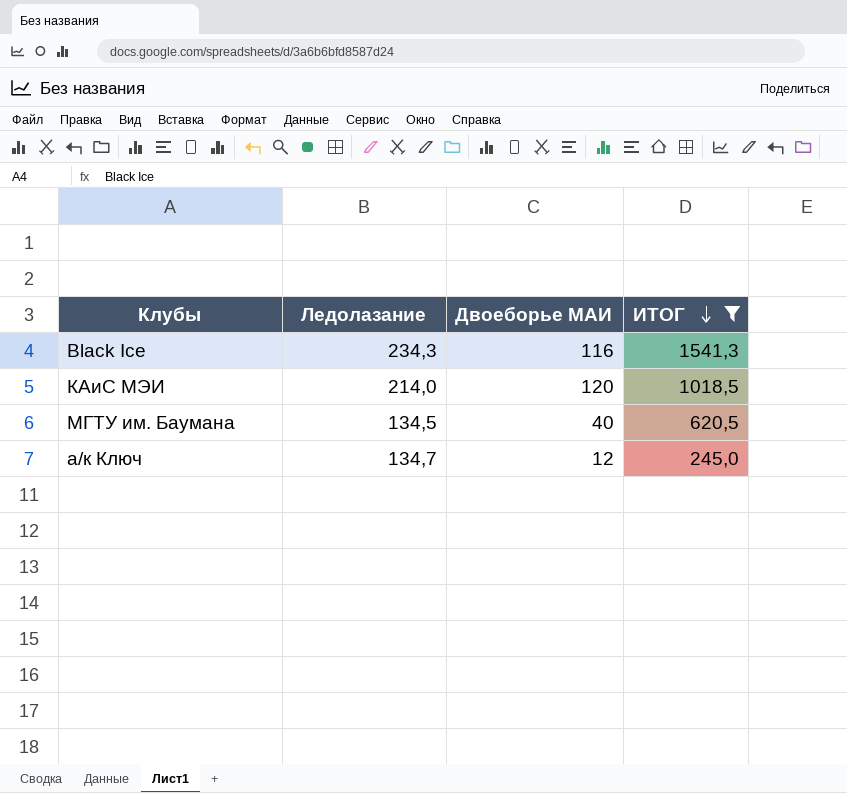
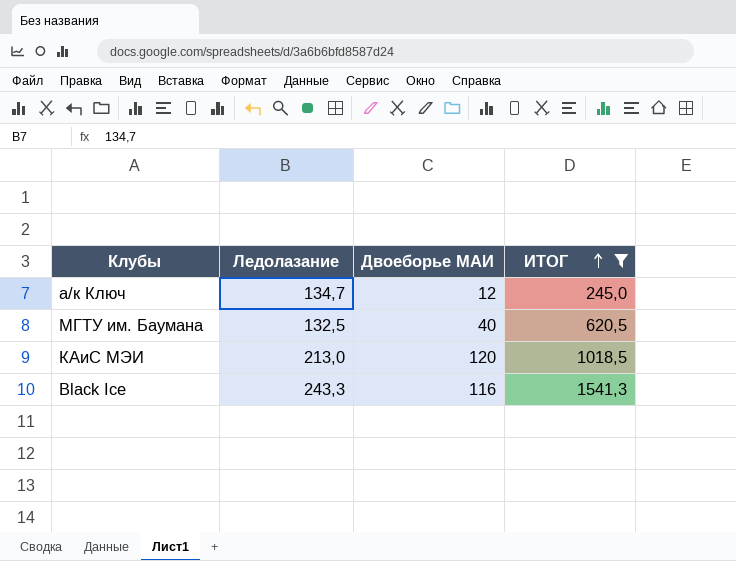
row order: ИТОГ descending -> ИТОГ ascending
МГТУ им. Баумана | Ледолазание: 134,5 -> 132,5
КАиС МЭИ | Ледолазание: 214,0 -> 213,0
Black Ice | Ледолазание: 234,3 -> 243,3

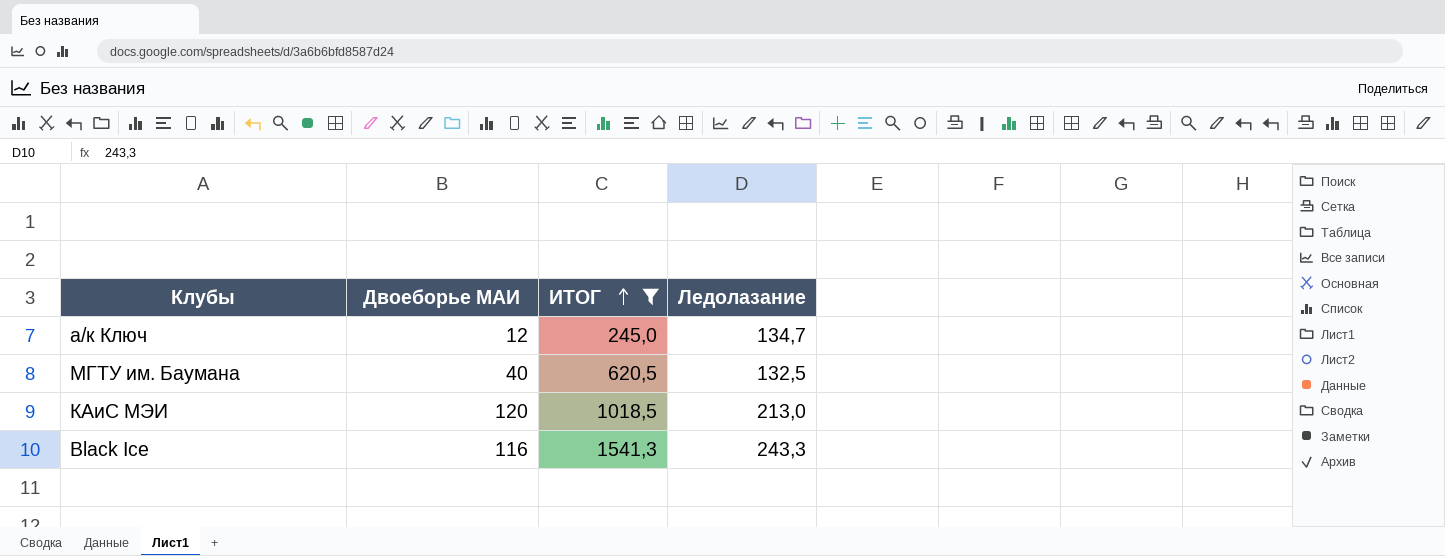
column Ледолазание | position: 2 -> 4

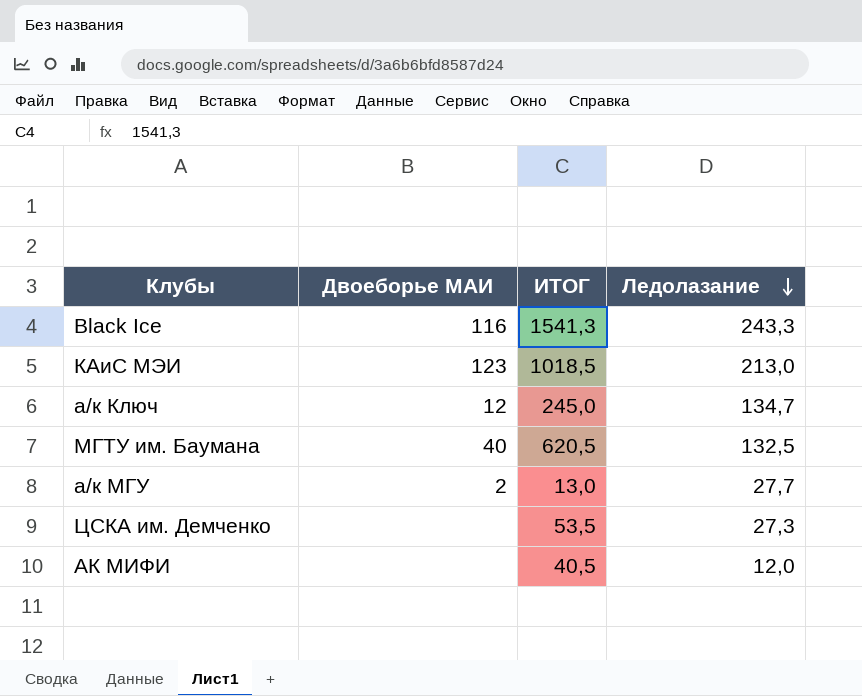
filter: ИТОГ >= 245,0 -> none
row order: ИТОГ ascending -> Ледолазание descending
КАиС МЭИ | Двоеборье МАИ: 120 -> 123

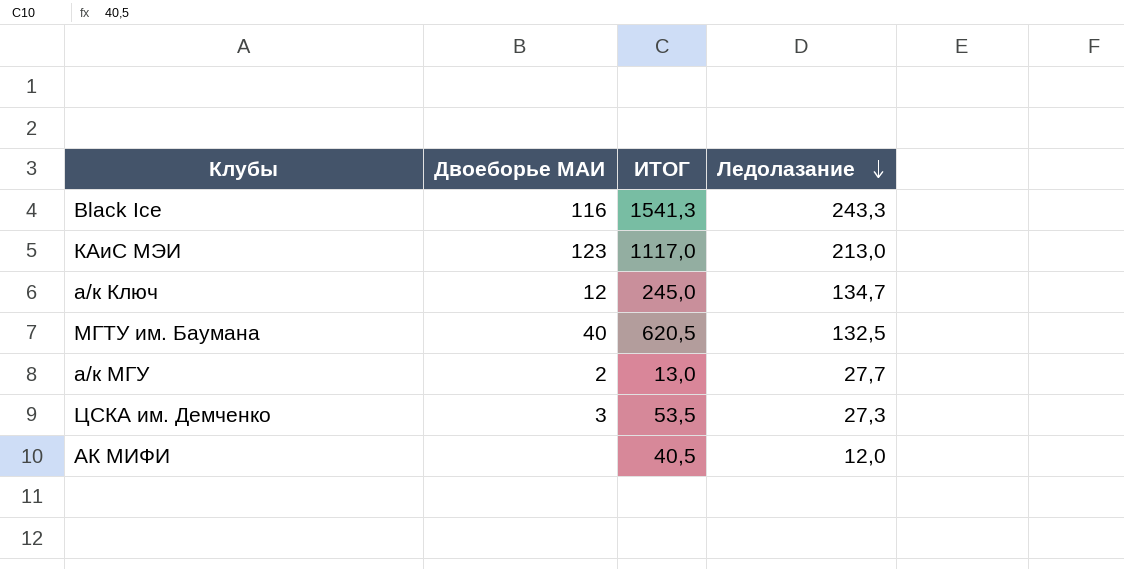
КАиС МЭИ | ИТОГ: 1018,5 -> 1117,0
ЦСКА им. Демченко | Двоеборье МАИ: none -> 3

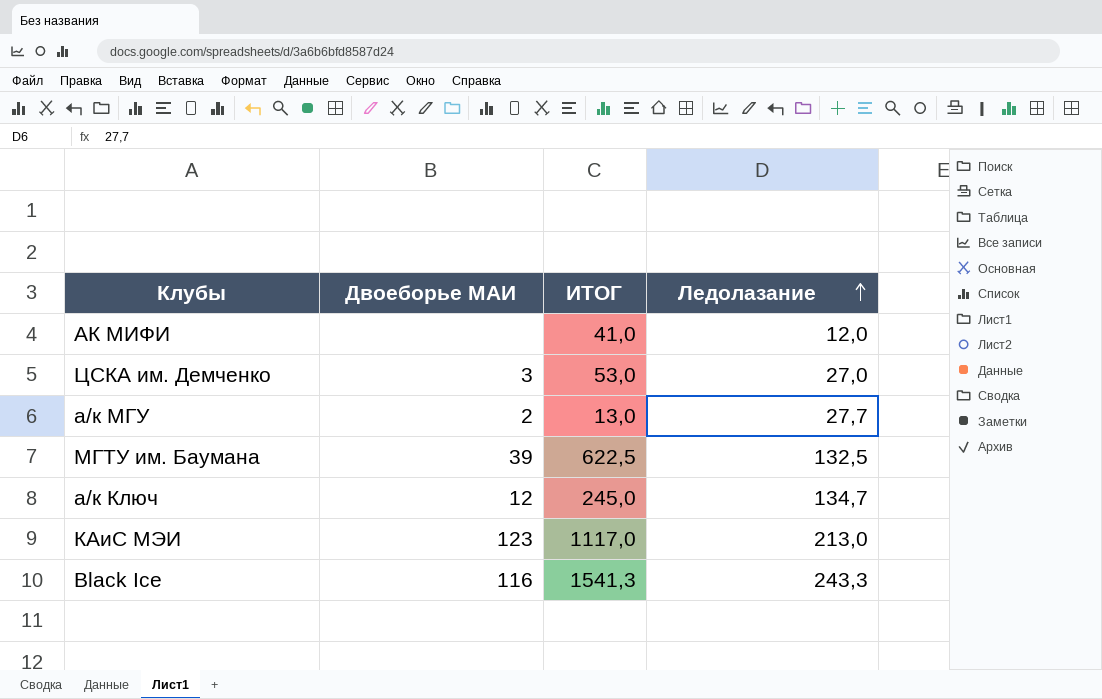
row order: Ледолазание descending -> Ледолазание ascending
АК МИФИ | ИТОГ: 40,5 -> 41,0
ЦСКА им. Демченко | ИТОГ: 53,5 -> 53,0
ЦСКА им. Демченко | Ледолазание: 27,3 -> 27,0
МГТУ им. Баумана | Двоеборье МАИ: 40 -> 39
МГТУ им. Баумана | ИТОГ: 620,5 -> 622,5

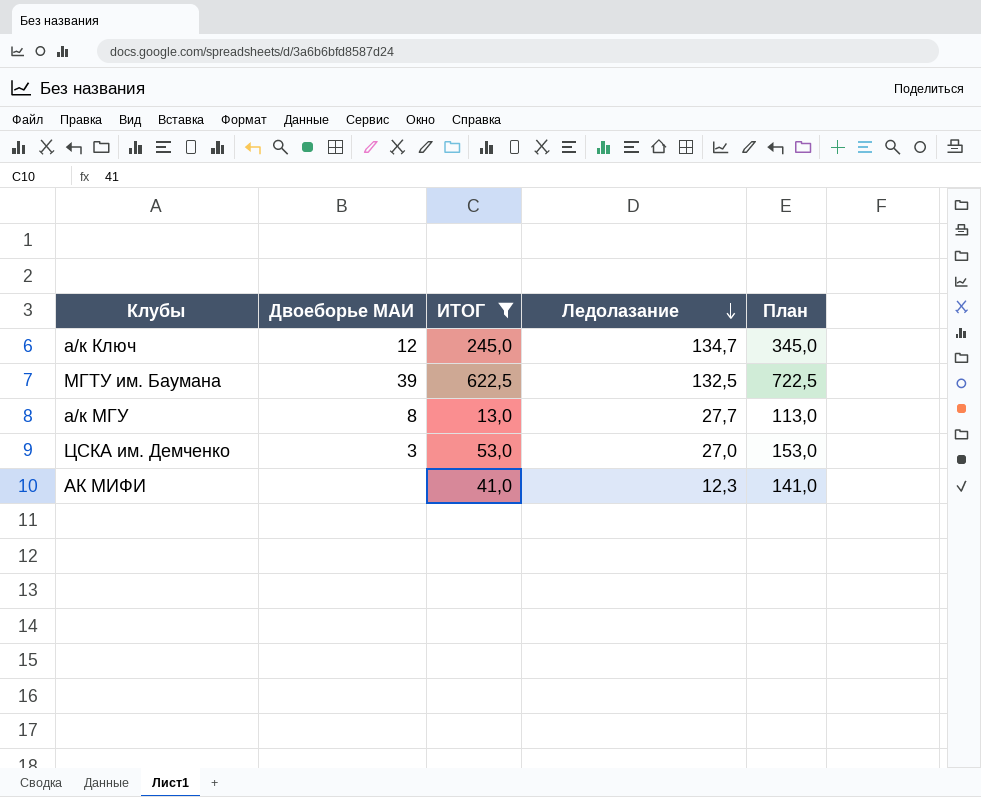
filter: none -> ИТОГ <= 622,5
row order: Ледолазание ascending -> Ледолазание descending
column План | formula: none -> [ИТОГ] + 100
а/к МГУ | Двоеборье МАИ: 2 -> 8
АК МИФИ | Ледолазание: 12,0 -> 12,3

